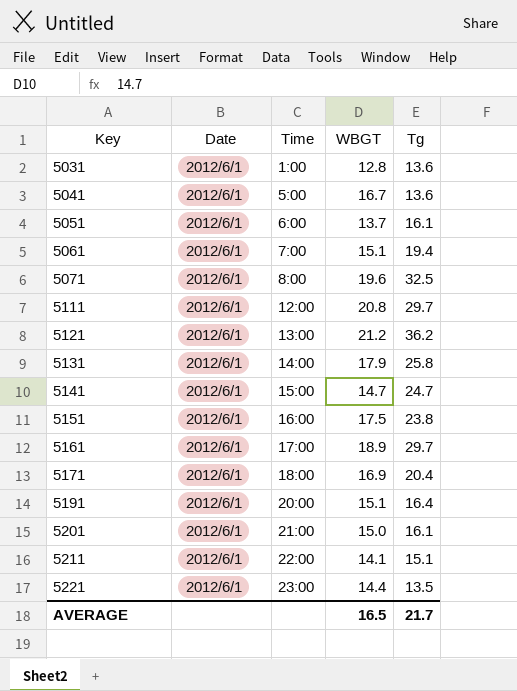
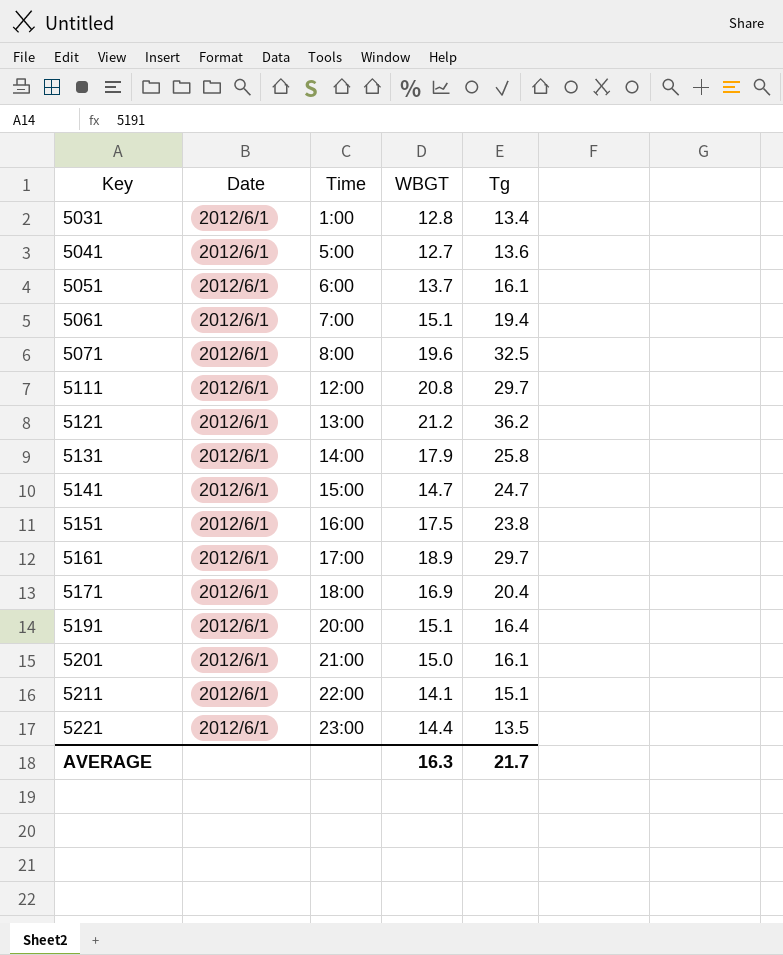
5031 | Tg: 13.6 -> 13.4
5041 | WBGT: 16.7 -> 12.7
AVERAGE | WBGT: 16.5 -> 16.3

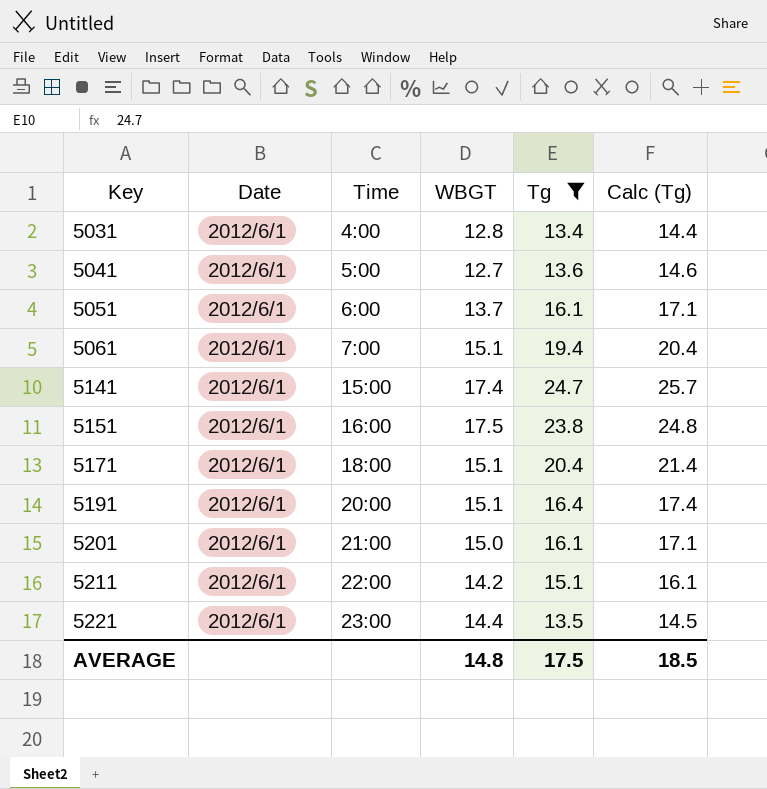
filter: none -> Tg <= 24.7
column Calc (Tg) | formula: none -> [Tg] + 1
5031 | Time: 1:00 -> 4:00
5141 | WBGT: 14.7 -> 17.4
5171 | WBGT: 16.9 -> 15.1
5211 | WBGT: 14.1 -> 14.2
AVERAGE | WBGT: 16.3 -> 14.8
AVERAGE | Tg: 21.7 -> 17.5

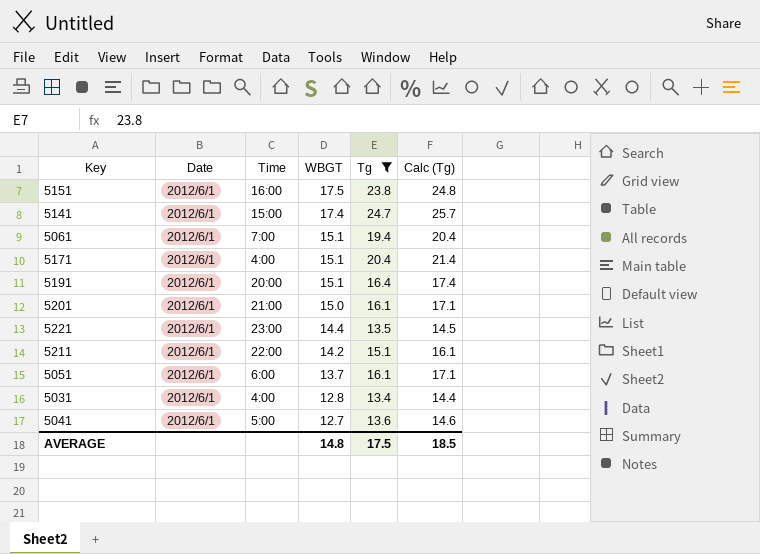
row order: Key ascending -> WBGT descending
5171 | Time: 18:00 -> 4:00

